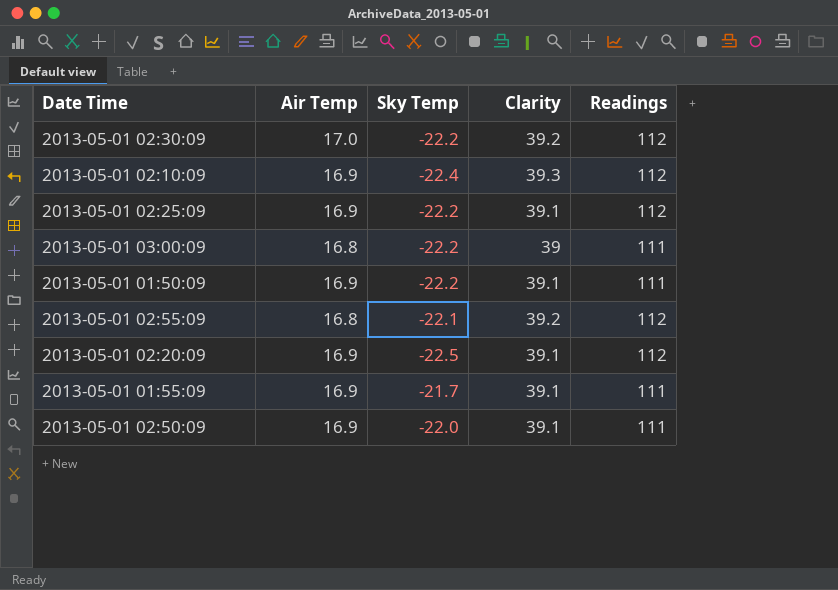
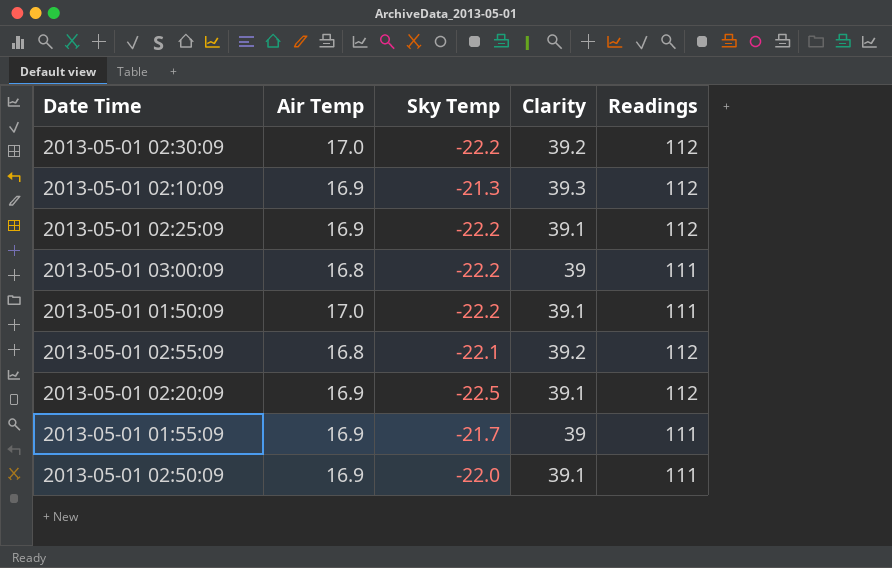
2013-05-01 02:10:09 | Sky Temp: -22.4 -> -21.3
2013-05-01 01:50:09 | Air Temp: 16.9 -> 17.0
2013-05-01 01:55:09 | Clarity: 39.1 -> 39

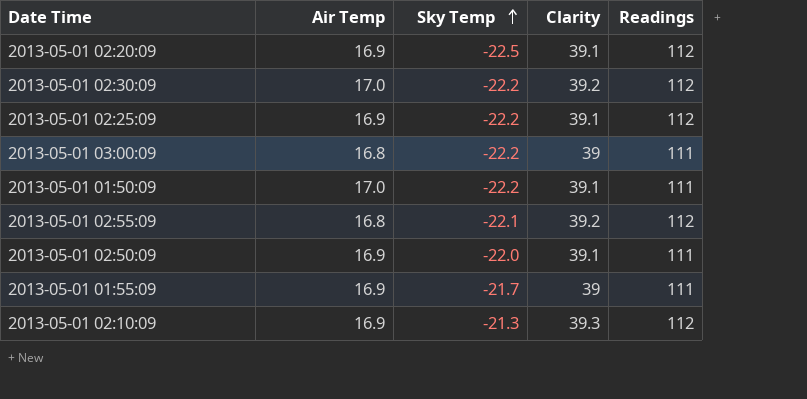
row order: none -> Sky Temp ascending

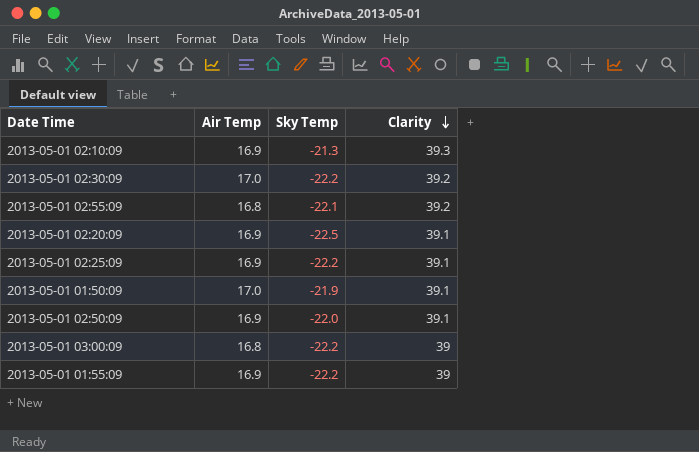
row order: Sky Temp ascending -> Clarity descending
column Readings | position: 5 -> none
2013-05-01 01:50:09 | Sky Temp: -22.2 -> -21.9
2013-05-01 01:55:09 | Sky Temp: -21.7 -> -22.2

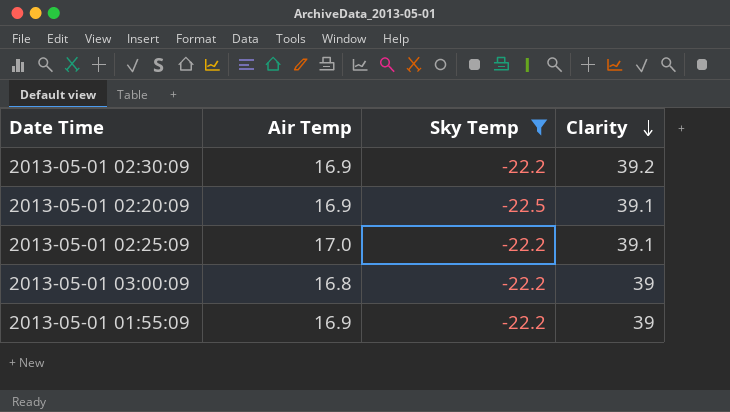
filter: none -> Sky Temp <= -22.2
2013-05-01 02:30:09 | Air Temp: 17.0 -> 16.9
2013-05-01 02:25:09 | Air Temp: 16.9 -> 17.0

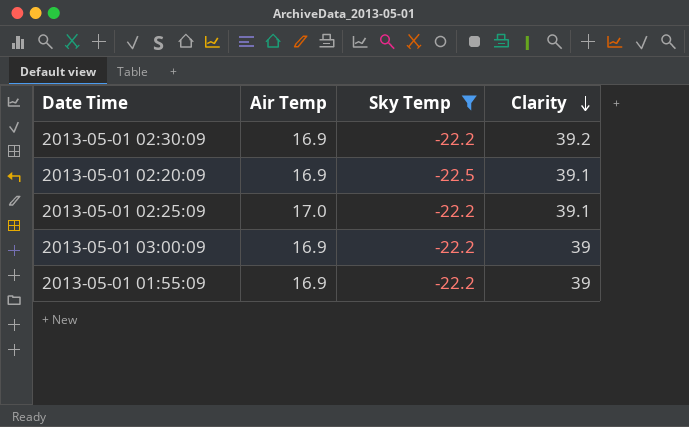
2013-05-01 03:00:09 | Air Temp: 16.8 -> 16.9

